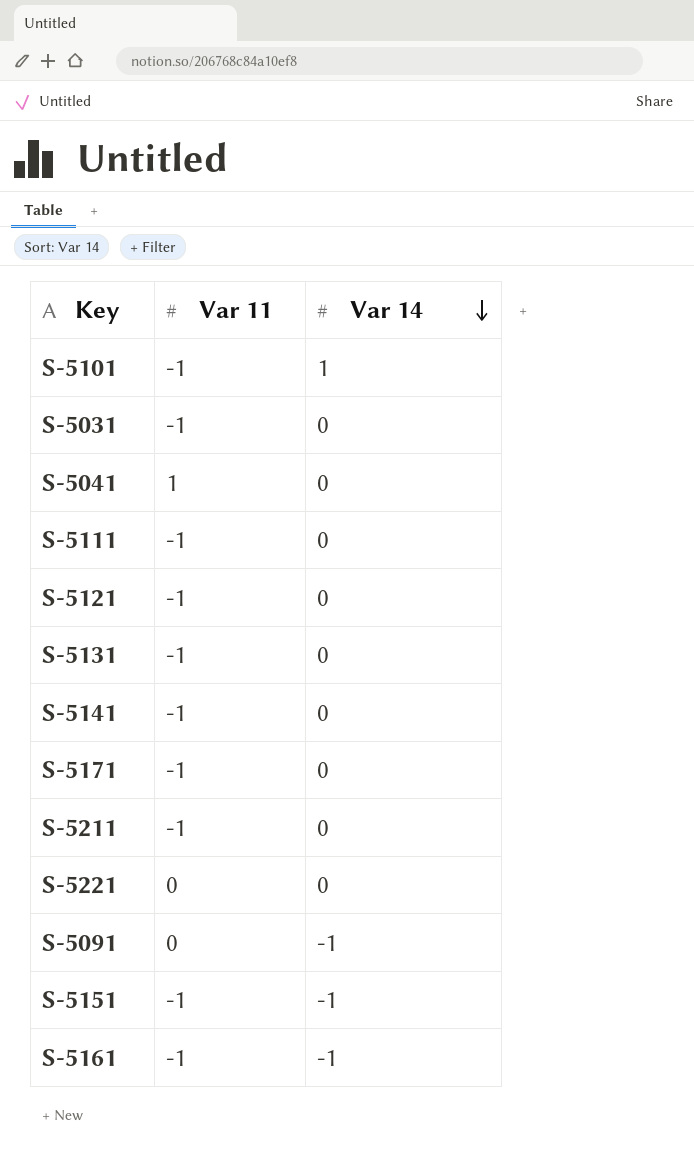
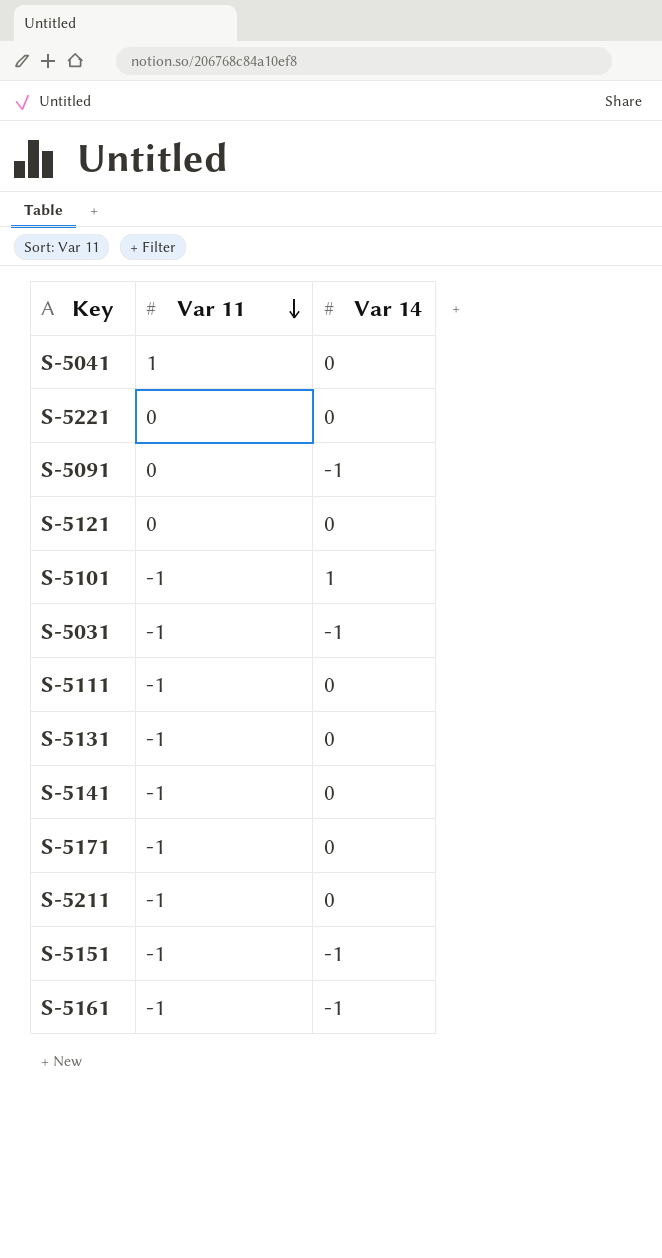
row order: Var 14 descending -> Var 11 descending
S-5121 | Var 11: -1 -> 0
S-5031 | Var 14: 0 -> -1

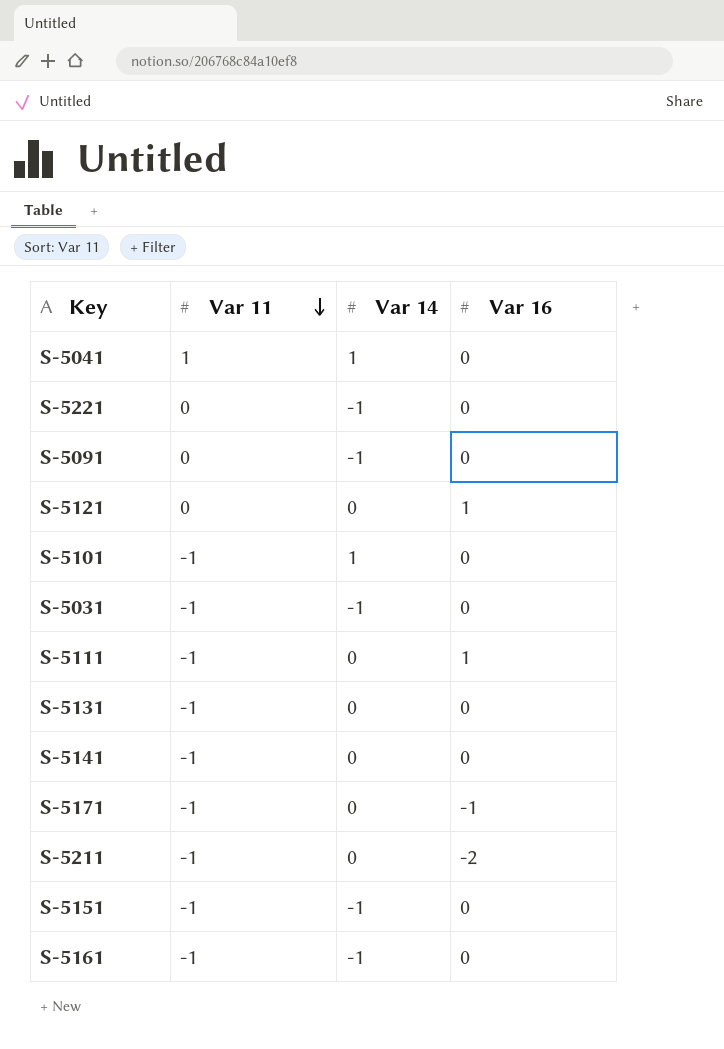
column Var 16 | position: none -> 4
S-5041 | Var 14: 0 -> 1
S-5221 | Var 14: 0 -> -1

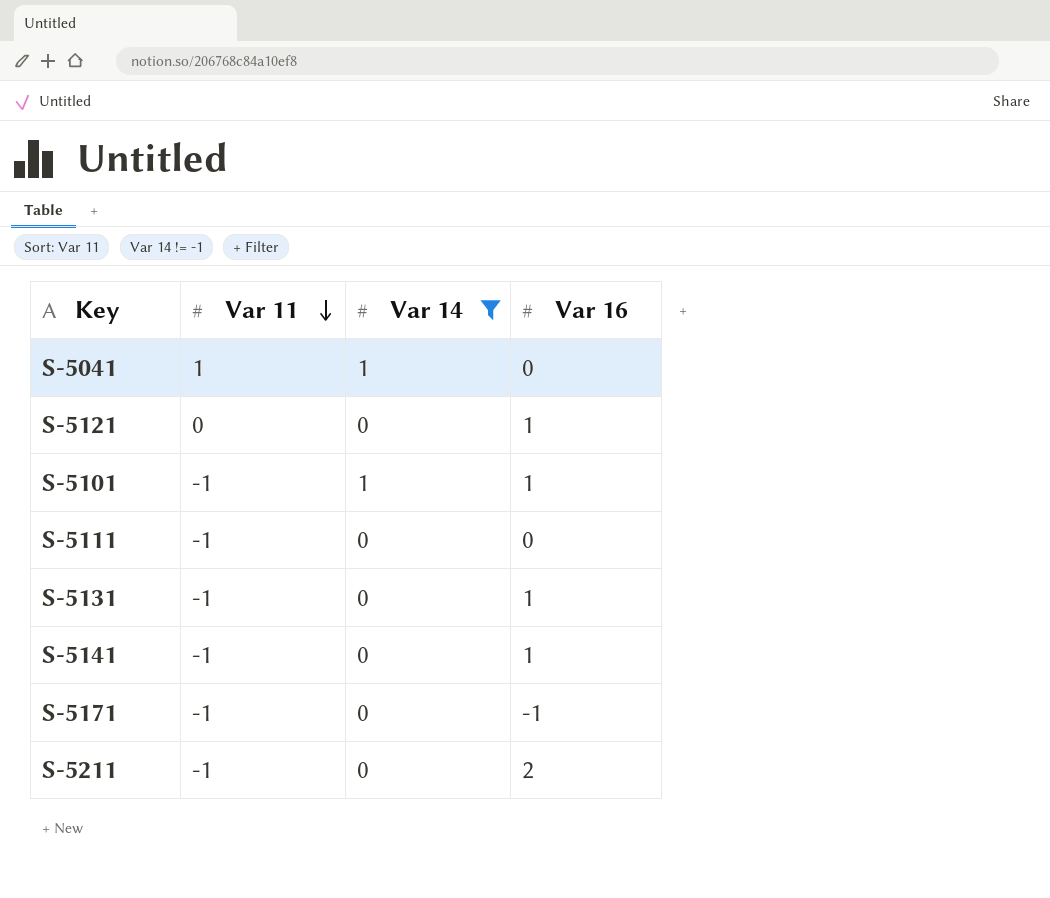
filter: none -> Var 14 != -1
S-5101 | Var 16: 0 -> 1
S-5111 | Var 16: 1 -> 0
S-5131 | Var 16: 0 -> 1
S-5141 | Var 16: 0 -> 1
S-5211 | Var 16: -2 -> 2

